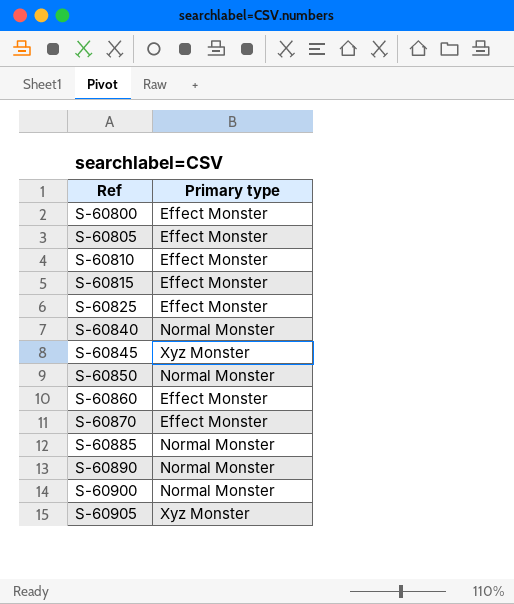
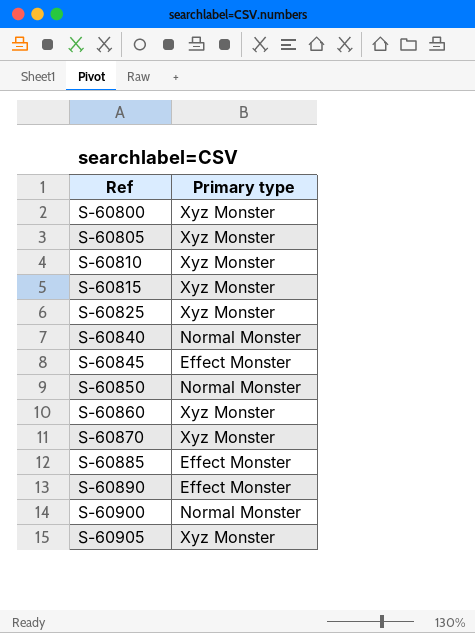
S-60800 | Primary type: Effect Monster -> Xyz Monster
S-60805 | Primary type: Effect Monster -> Xyz Monster
S-60810 | Primary type: Effect Monster -> Xyz Monster
S-60815 | Primary type: Effect Monster -> Xyz Monster
S-60825 | Primary type: Effect Monster -> Xyz Monster
S-60845 | Primary type: Xyz Monster -> Effect Monster
S-60860 | Primary type: Effect Monster -> Xyz Monster
S-60870 | Primary type: Effect Monster -> Xyz Monster
S-60885 | Primary type: Normal Monster -> Effect Monster
S-60890 | Primary type: Normal Monster -> Effect Monster

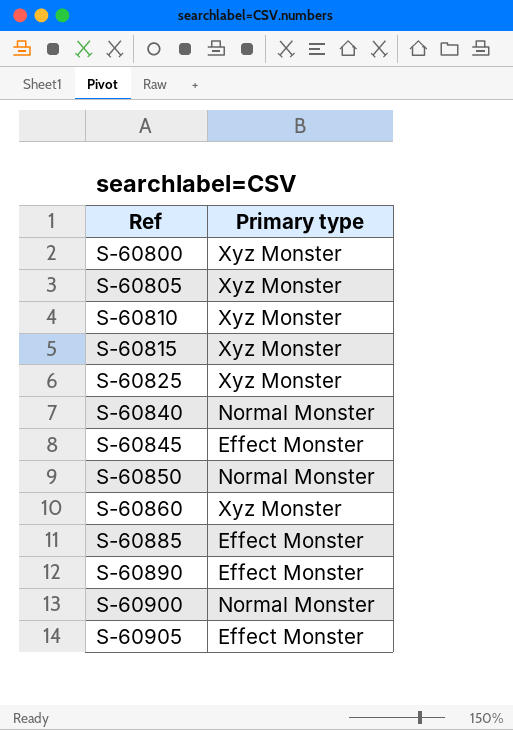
row S-60870: Xyz Monster -> none
S-60905 | Primary type: Xyz Monster -> Effect Monster

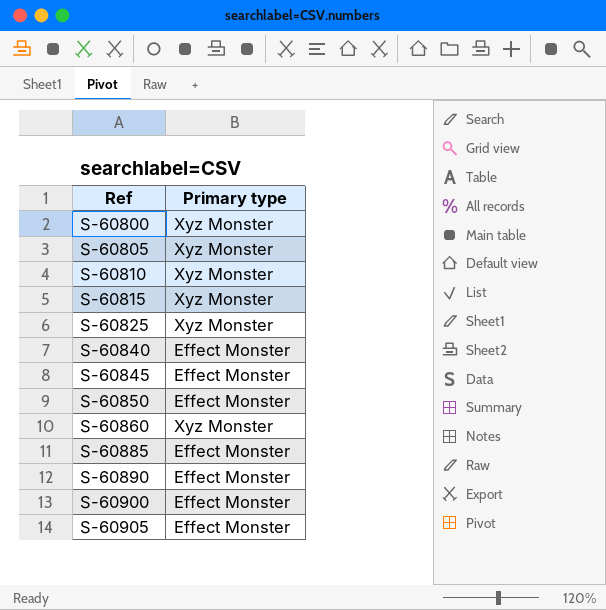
S-60840 | Primary type: Normal Monster -> Effect Monster
S-60850 | Primary type: Normal Monster -> Effect Monster
S-60900 | Primary type: Normal Monster -> Effect Monster

